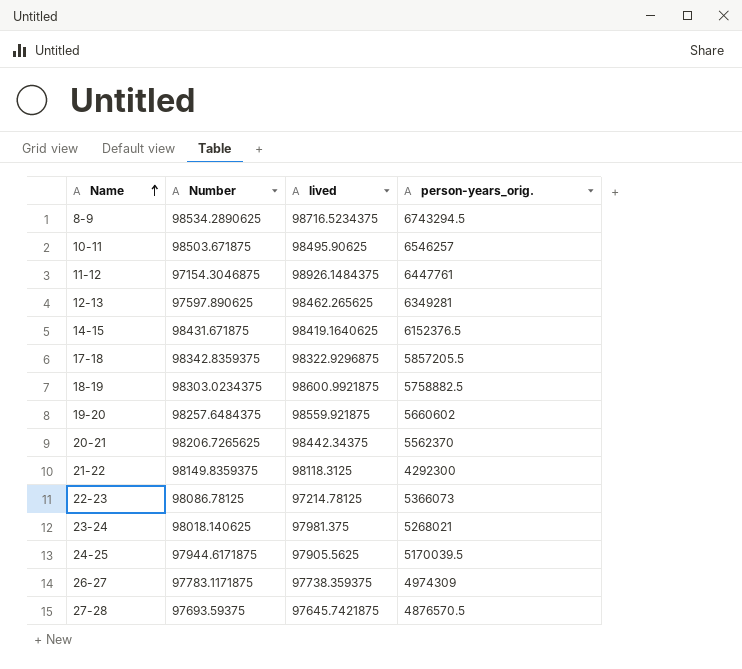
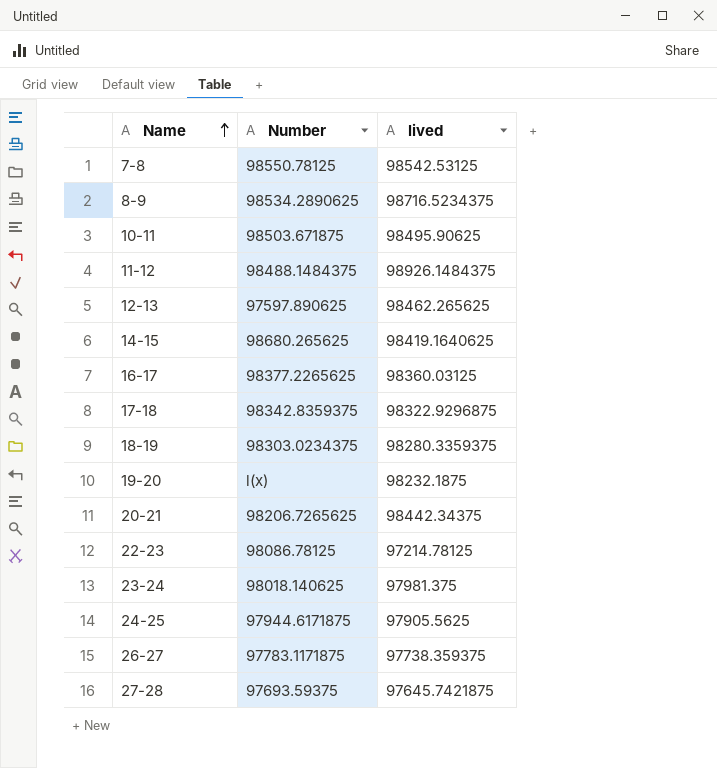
column person-years_orig. | position: 4 -> none
row 21-22: 98149.8359375 | 98118.3125 | 4292300 -> none
row 7-8: none -> 98550.78125 | 98542.53125
11-12 | Number: 97154.3046875 -> 98488.1484375
14-15 | Number: 98431.671875 -> 98680.265625
row 16-17: none -> 98377.2265625 | 98360.03125
18-19 | lived: 98600.9921875 -> 98280.3359375
19-20 | Number: 98257.6484375 -> l(x)
19-20 | lived: 98559.921875 -> 98232.1875

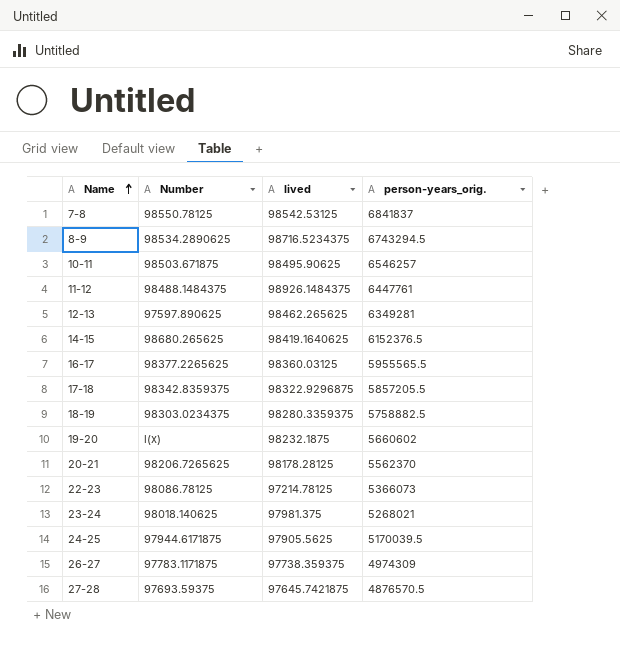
column person-years_orig. | position: none -> 4
20-21 | lived: 98442.34375 -> 98178.28125

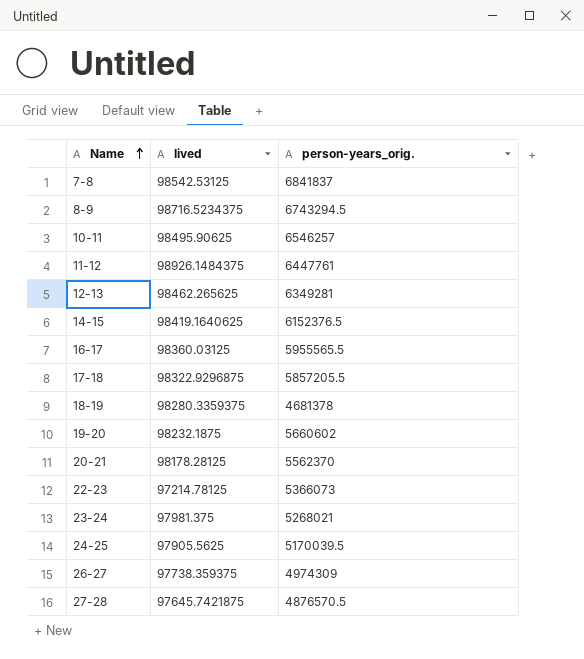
column Number | position: 2 -> none
18-19 | person-years_orig.: 5758882.5 -> 4681378

